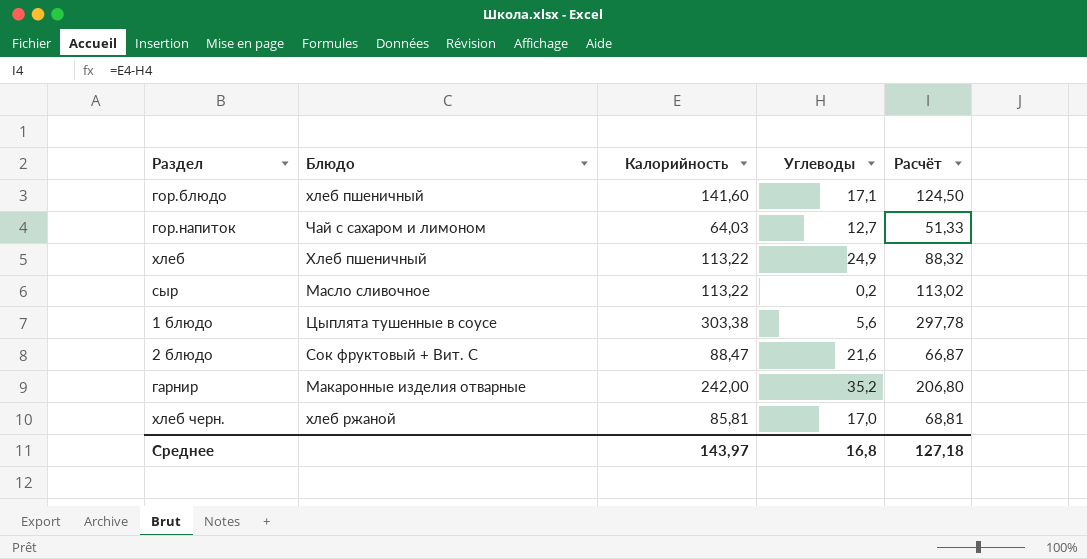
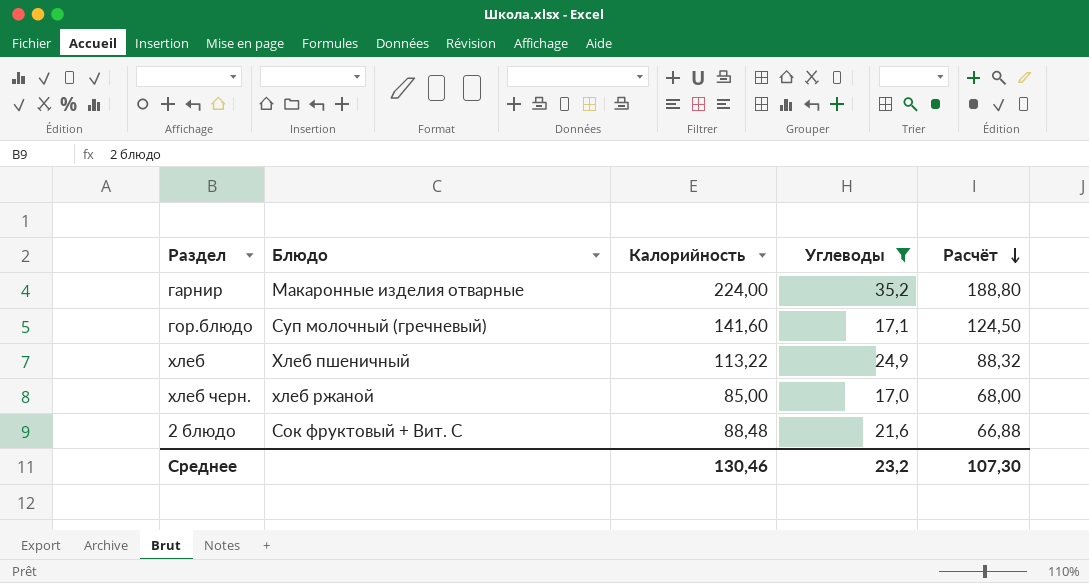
filter: none -> Углеводы >= 17,0
row order: none -> Расчёт descending
гарнир | Калорийность: 242,00 -> 224,00
гарнир | Расчёт: 206,80 -> 188,80
гор.блюдо | Блюдо: хлеб пшеничный -> Суп молочный (гречневый)
хлеб черн. | Калорийность: 85,81 -> 85,00
хлеб черн. | Расчёт: 68,81 -> 68,00
2 блюдо | Калорийность: 88,47 -> 88,48
2 блюдо | Расчёт: 66,87 -> 66,88
Среднее | Калорийность: 143,97 -> 130,46
Среднее | Углеводы: 16,8 -> 23,2
Среднее | Расчёт: 127,18 -> 107,30

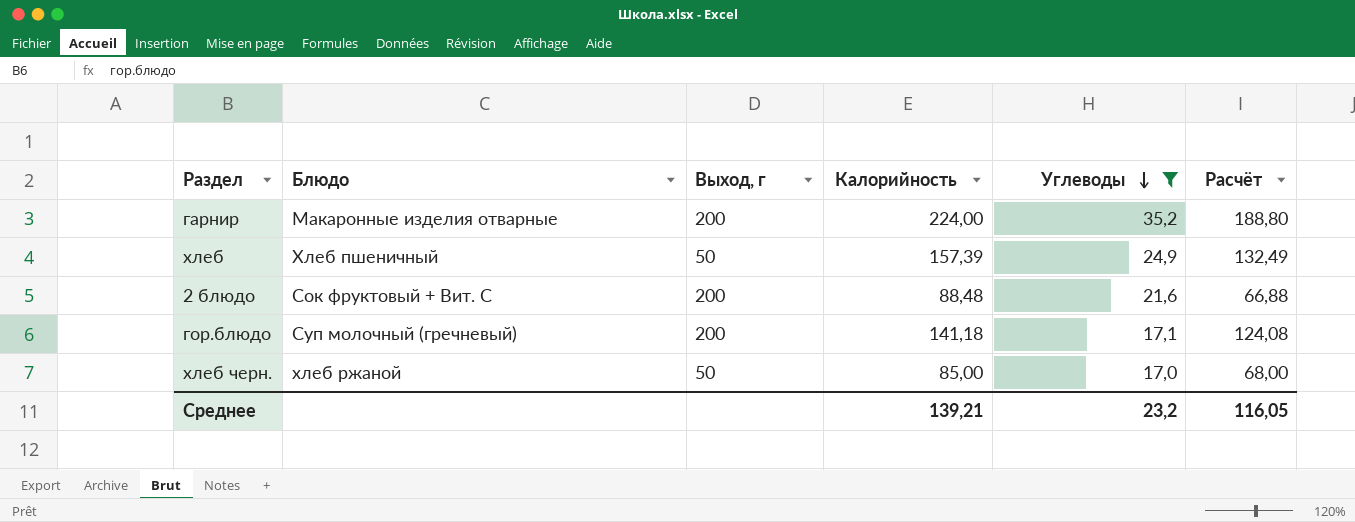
row order: Расчёт descending -> Углеводы descending
column Выход, г | position: none -> 3
хлеб | Калорийность: 113,22 -> 157,39
хлеб | Расчёт: 88,32 -> 132,49
гор.блюдо | Калорийность: 141,60 -> 141,18
гор.блюдо | Расчёт: 124,50 -> 124,08
Среднее | Калорийность: 130,46 -> 139,21
Среднее | Расчёт: 107,30 -> 116,05

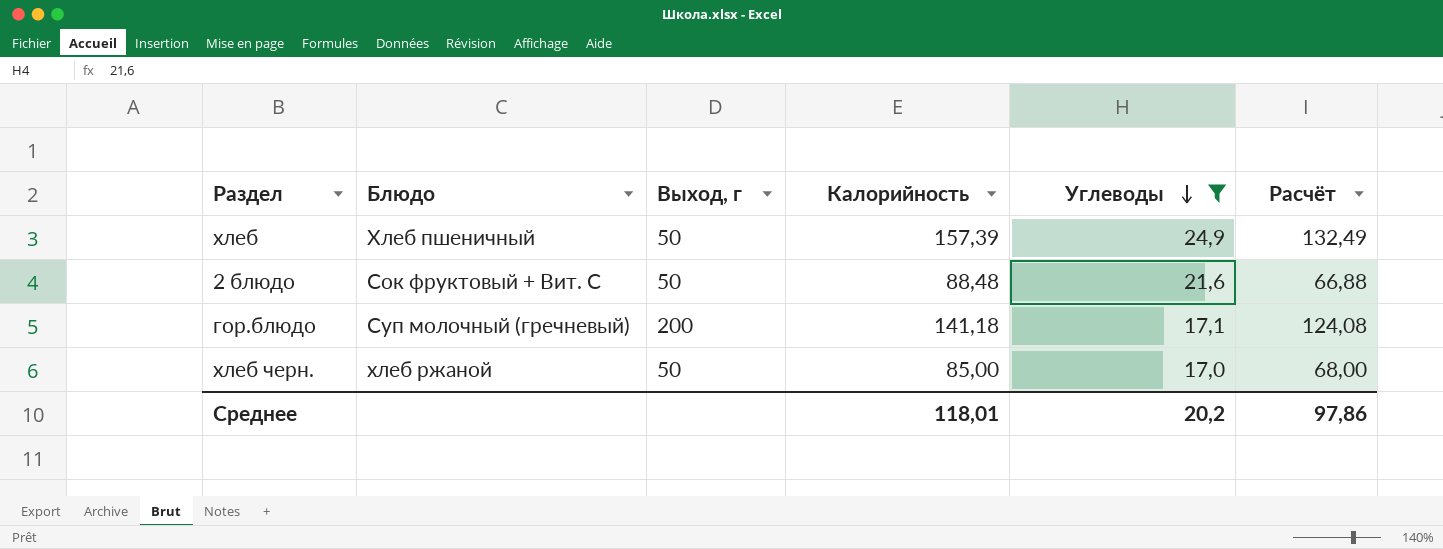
row гарнир: Макаронные изделия отварные | 200 | 224,00 | 35,2 | 188,80 -> none
2 блюдо | Выход, г: 200 -> 50
Среднее | Калорийность: 139,21 -> 118,01
Среднее | Углеводы: 23,2 -> 20,2
Среднее | Расчёт: 116,05 -> 97,86

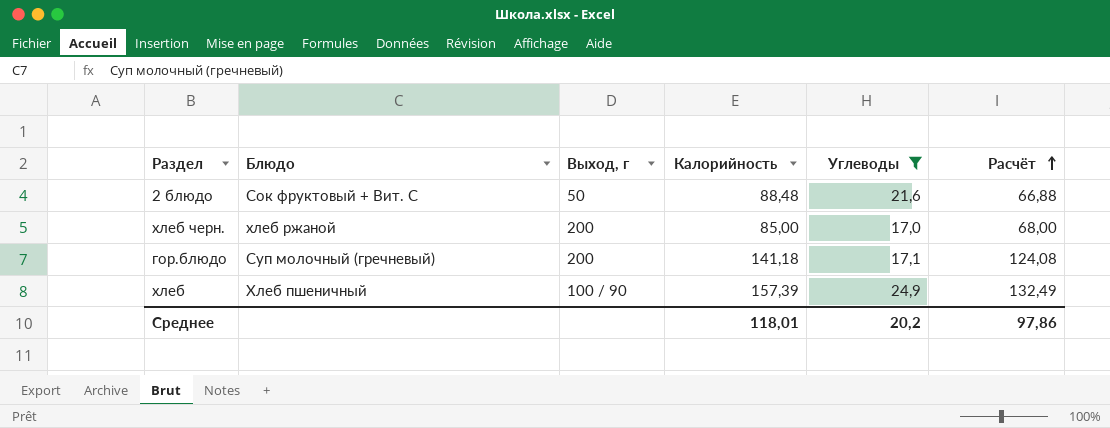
row order: Углеводы descending -> Расчёт ascending
хлеб черн. | Выход, г: 50 -> 200
хлеб | Выход, г: 50 -> 100 / 90

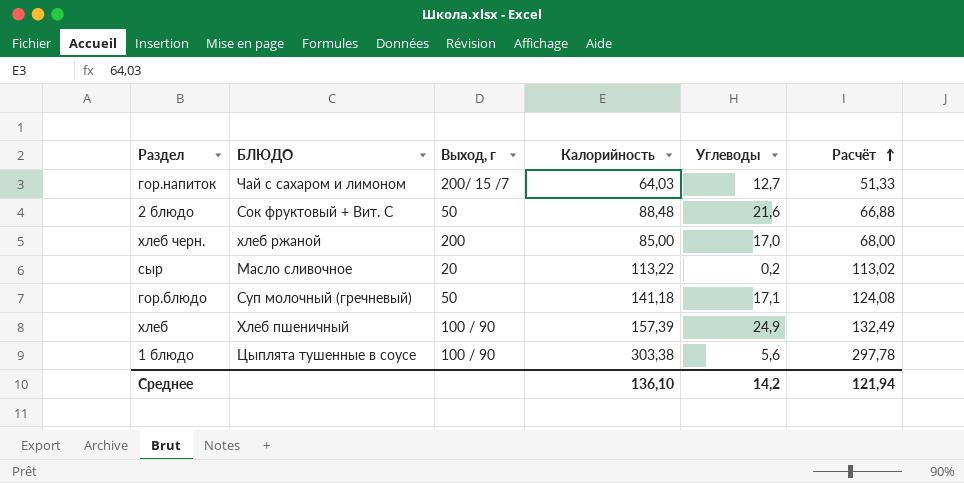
filter: Углеводы >= 17,0 -> none
column name: Блюдо -> БЛЮДО
гор.блюдо | Выход, г: 200 -> 50
Среднее | Калорийность: 118,01 -> 136,10
Среднее | Углеводы: 20,2 -> 14,2
Среднее | Расчёт: 97,86 -> 121,94

